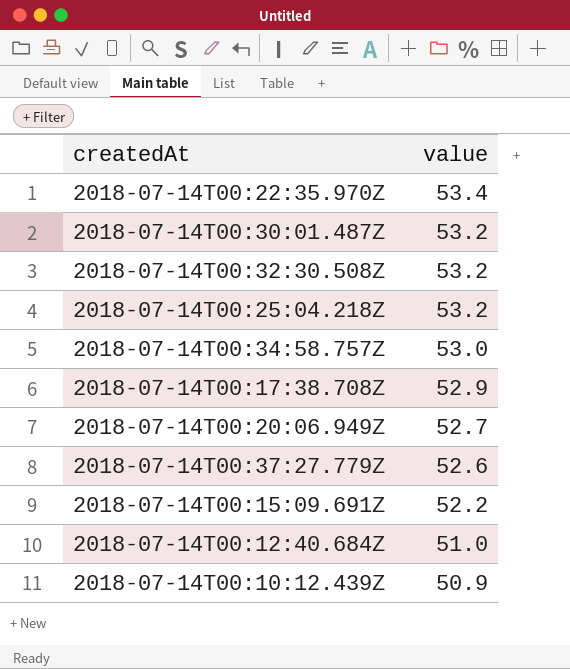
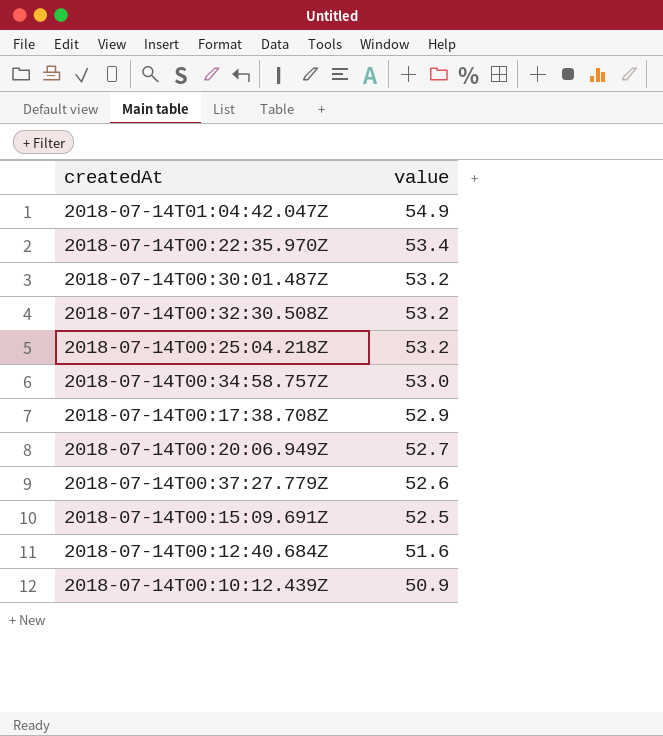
row 2018-07-14T01:04:42.047Z: none -> 54.9
2018-07-14T00:15:09.691Z | value: 52.2 -> 52.5
2018-07-14T00:12:40.684Z | value: 51.0 -> 51.6

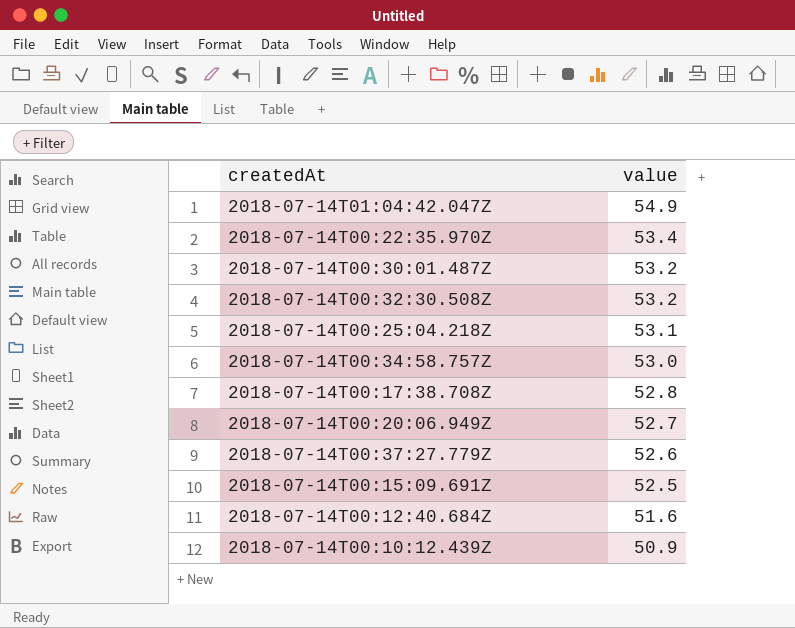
2018-07-14T00:25:04.218Z | value: 53.2 -> 53.1
2018-07-14T00:17:38.708Z | value: 52.9 -> 52.8

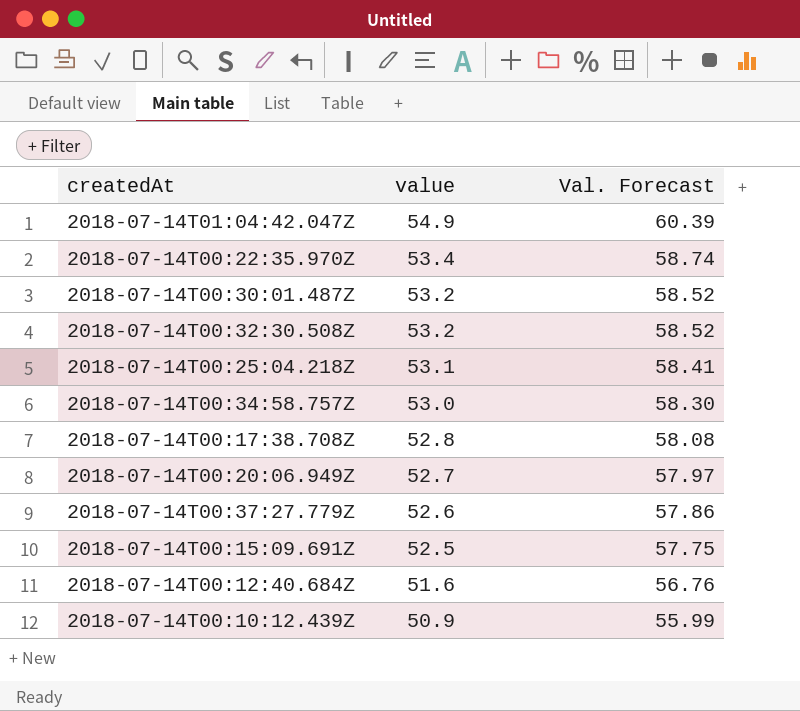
column Val. Forecast | formula: none -> [value] * 1.1

